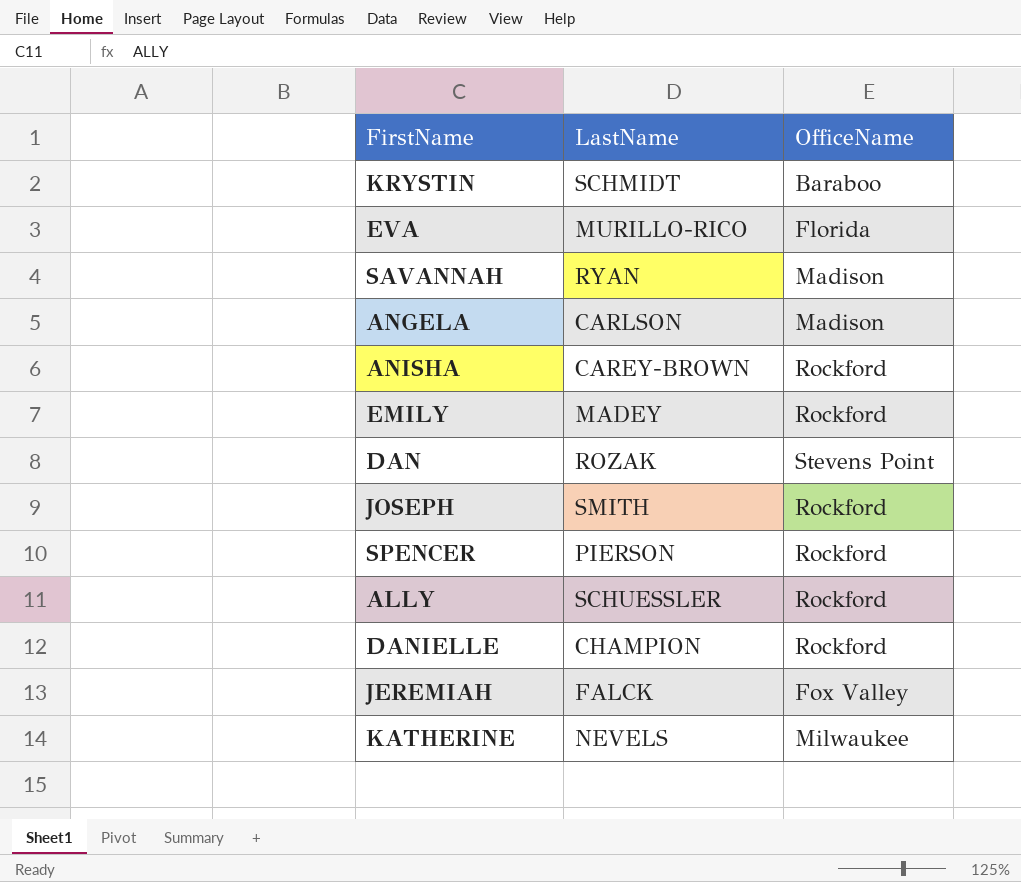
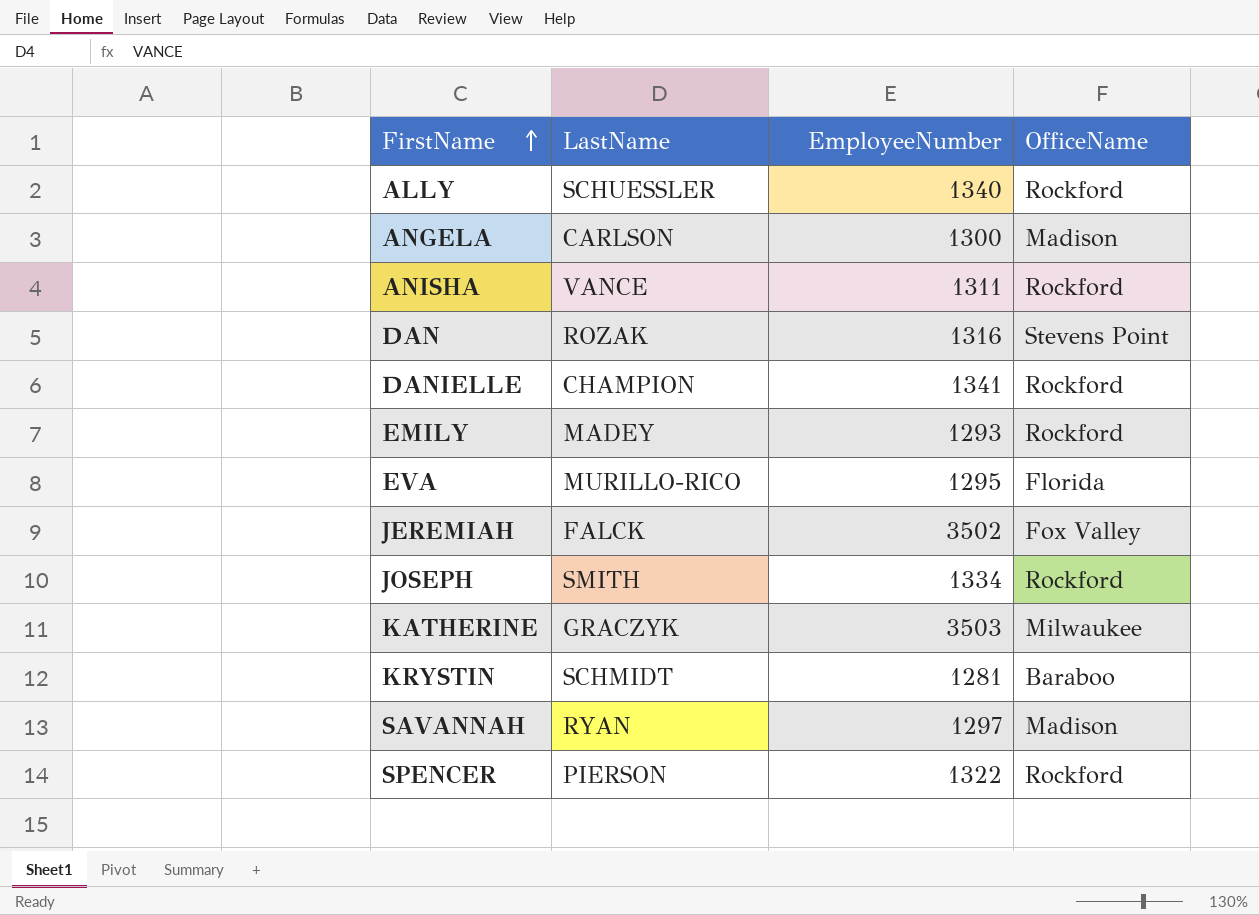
row order: none -> FirstName ascending
column EmployeeNumber | position: none -> 3
ANISHA | LastName: CAREY-BROWN -> VANCE
KATHERINE | LastName: NEVELS -> GRACZYK

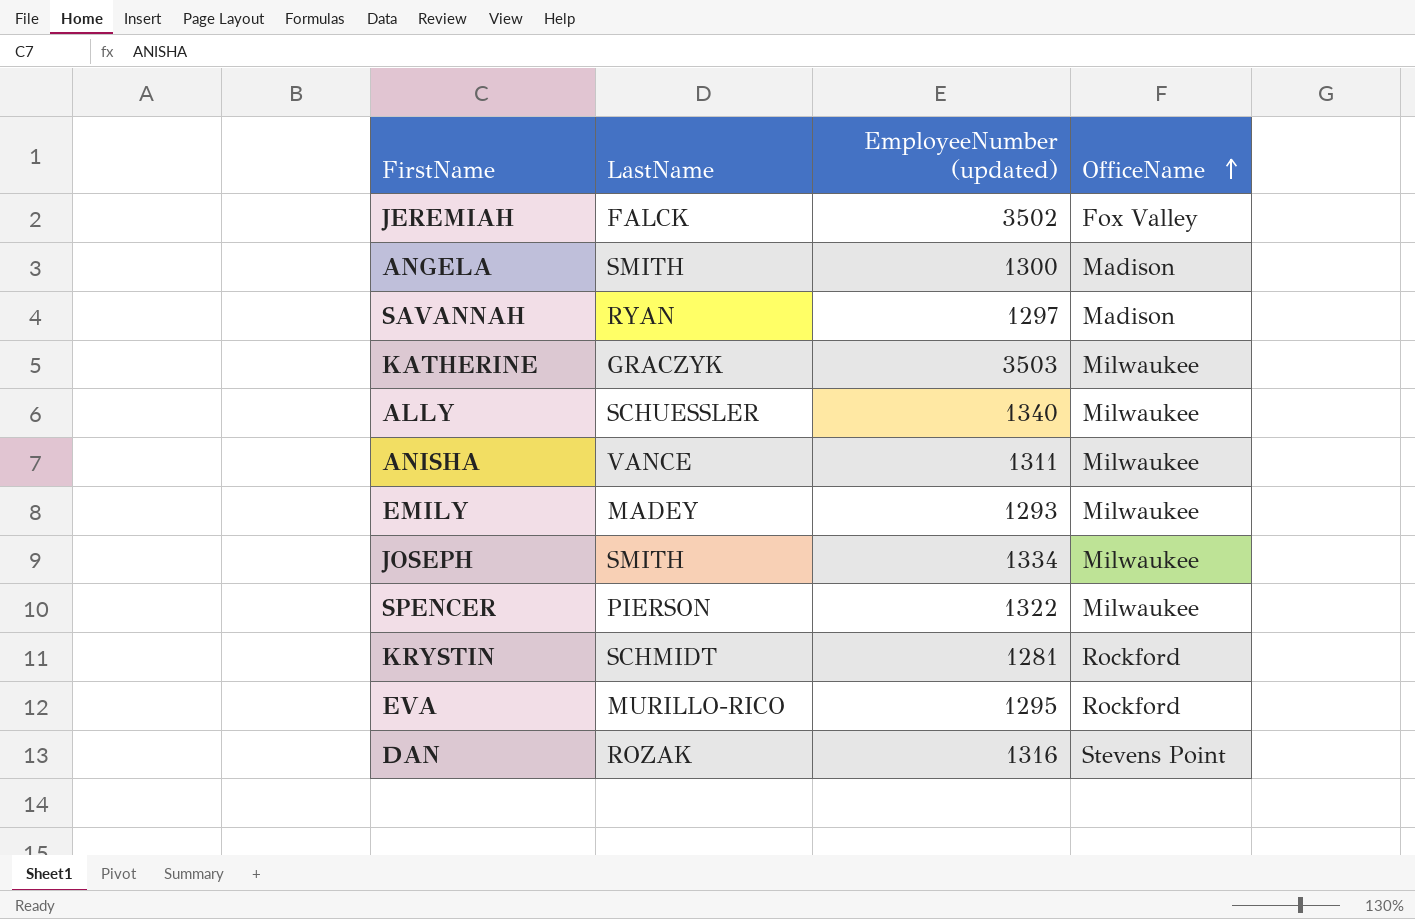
row order: FirstName ascending -> OfficeName ascending
column name: EmployeeNumber -> EmployeeNumber (updated)
row DANIELLE: CHAMPION | 1341 | Rockford -> none
ANGELA | LastName: CARLSON -> SMITH
ALLY | OfficeName: Rockford -> Milwaukee
ANISHA | OfficeName: Rockford -> Milwaukee
EMILY | OfficeName: Rockford -> Milwaukee
JOSEPH | OfficeName: Rockford -> Milwaukee
SPENCER | OfficeName: Rockford -> Milwaukee
KRYSTIN | OfficeName: Baraboo -> Rockford
EVA | OfficeName: Florida -> Rockford

